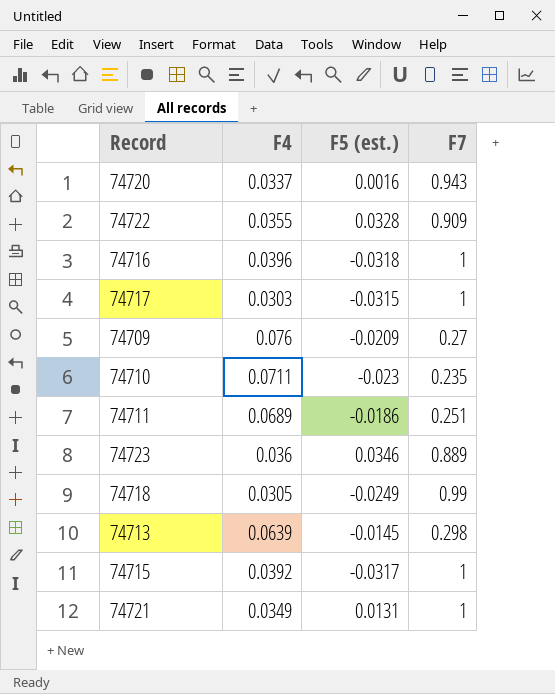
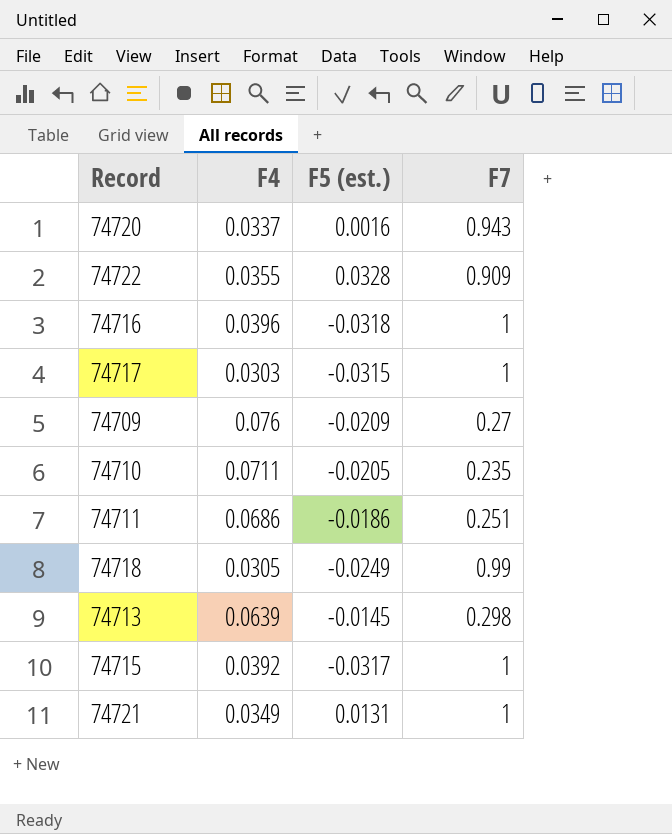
row 74723: 0.036 | 0.0346 | 0.889 -> none
74710 | F5 (est.): -0.023 -> -0.0205
74711 | F4: 0.0689 -> 0.0686

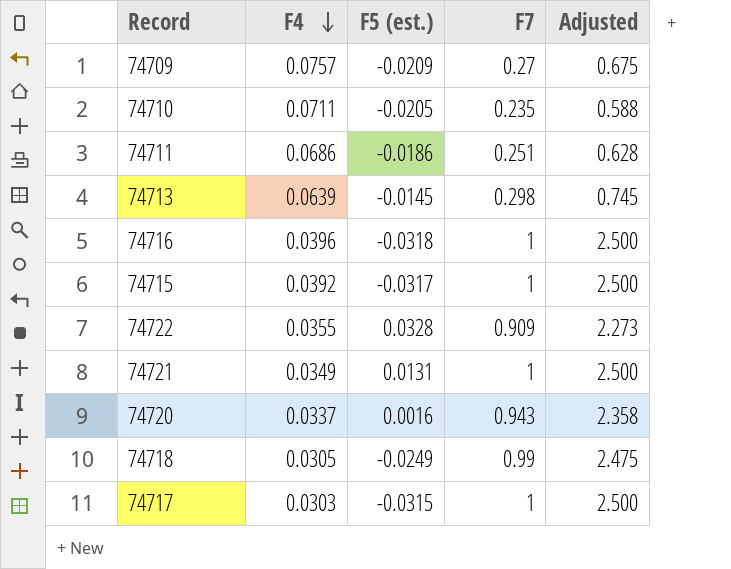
row order: none -> F4 descending
column Adjusted | formula: none -> [F7] * 2.5
74709 | F4: 0.076 -> 0.0757

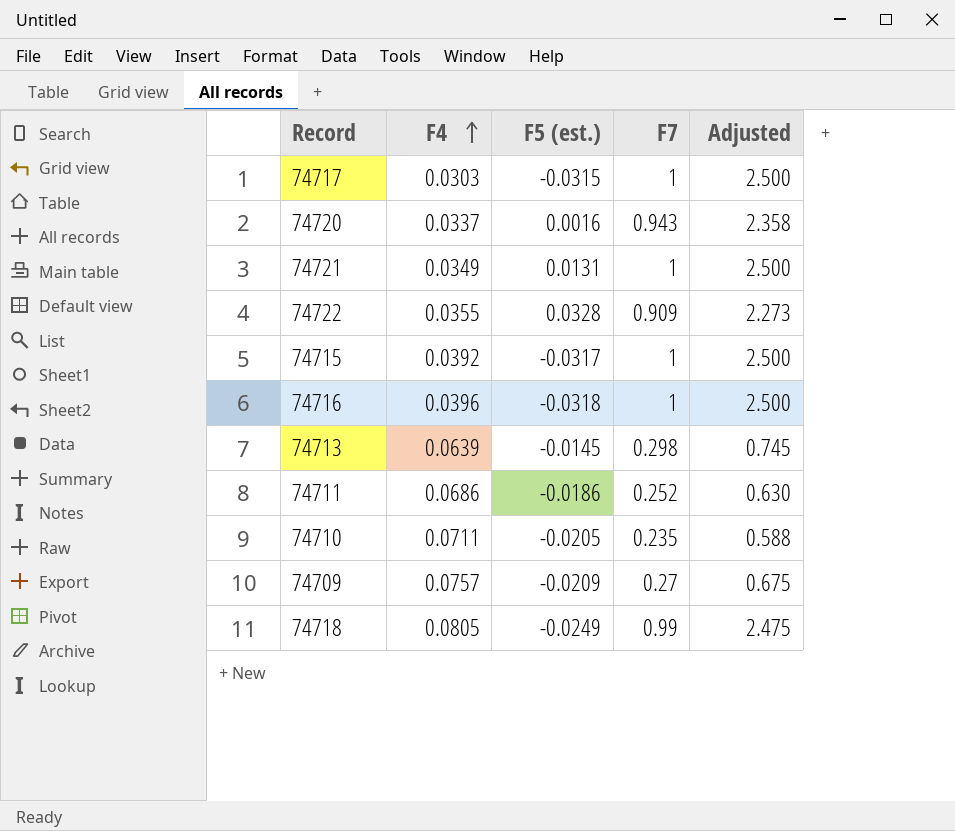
row order: F4 descending -> F4 ascending
74711 | F7: 0.251 -> 0.252
74711 | Adjusted: 0.628 -> 0.630
74718 | F4: 0.0305 -> 0.0805

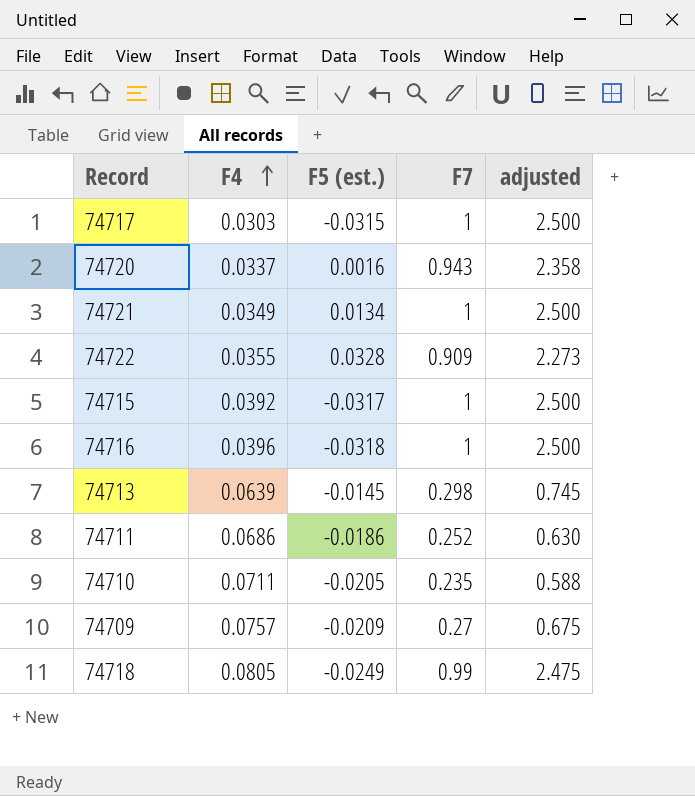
column name: Adjusted -> adjusted
74721 | F5 (est.): 0.0131 -> 0.0134

